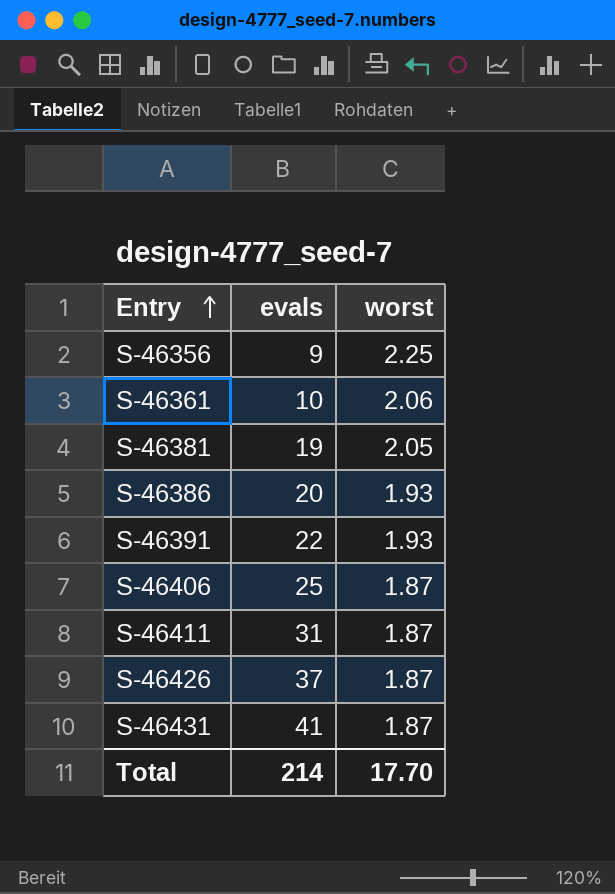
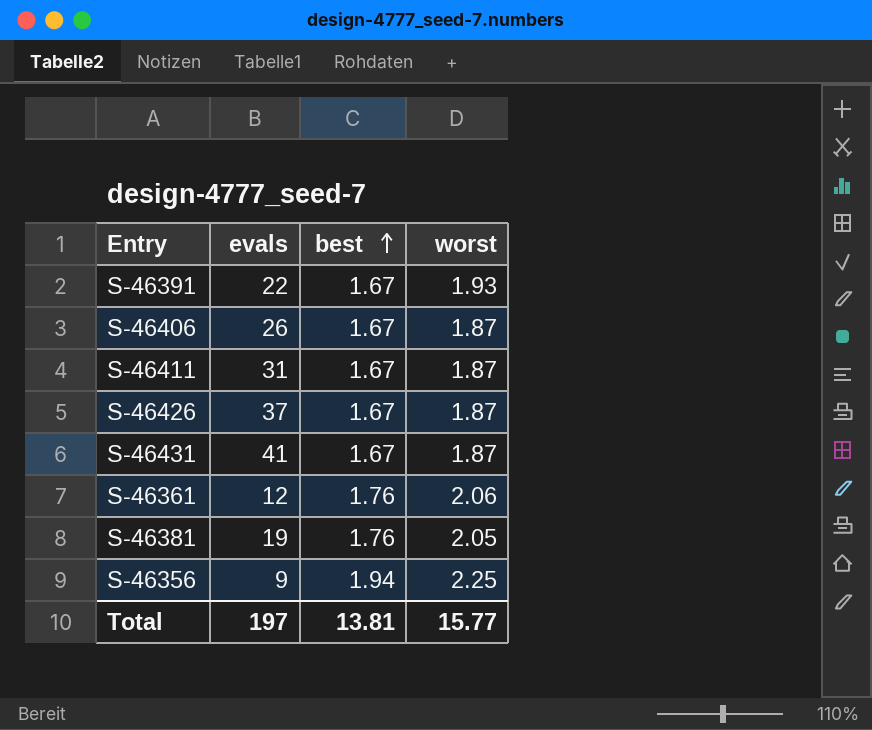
row order: Entry ascending -> best ascending
column best | position: none -> 3
row S-46386: 20 | 1.93 -> none
S-46406 | evals: 25 -> 26
S-46361 | evals: 10 -> 12
Total | evals: 214 -> 197
Total | worst: 17.70 -> 15.77

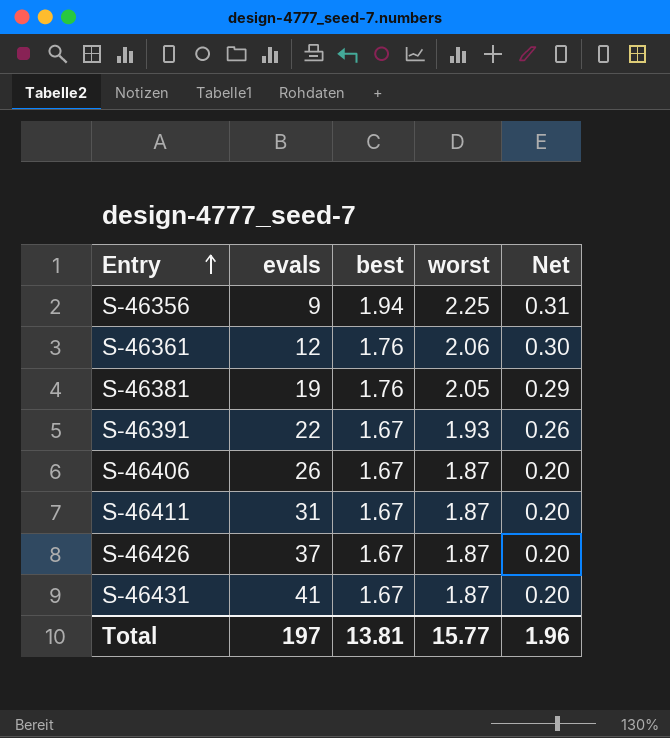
row order: best ascending -> Entry ascending
column Net | formula: none -> [worst] - [best]

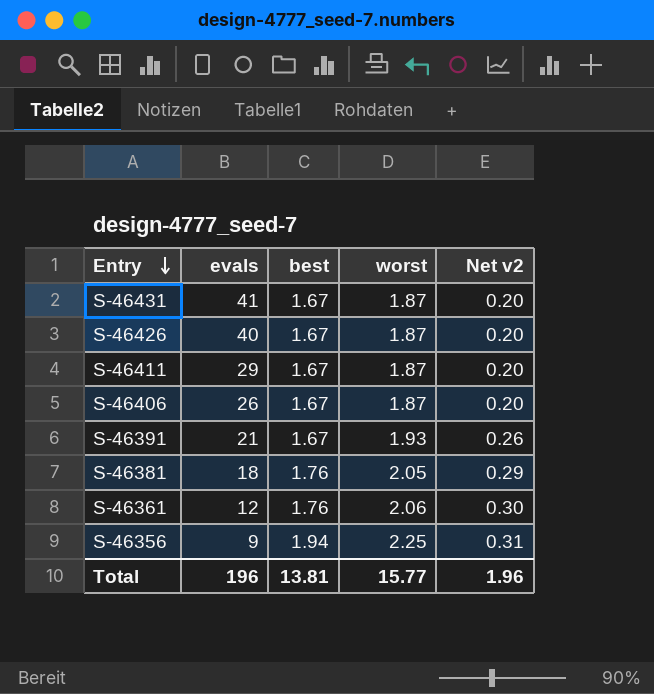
row order: Entry ascending -> Entry descending
column name: Net -> Net v2
S-46426 | evals: 37 -> 40
S-46411 | evals: 31 -> 29
S-46391 | evals: 22 -> 21
S-46381 | evals: 19 -> 18
Total | evals: 197 -> 196

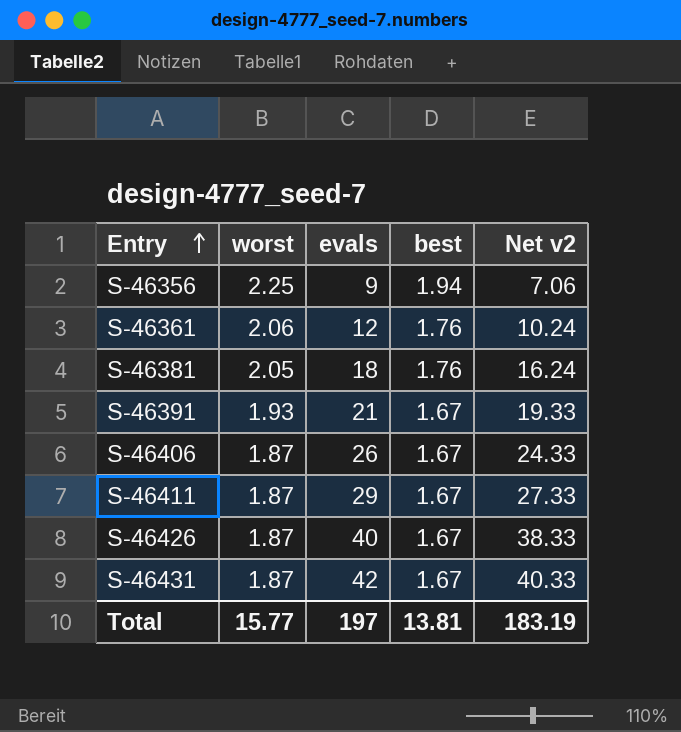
row order: Entry descending -> Entry ascending
column worst | position: 4 -> 2
column Net v2 | formula: [worst] - [best] -> [evals] - [best]
S-46431 | evals: 41 -> 42
Total | evals: 196 -> 197
Total | Net v2: 1.96 -> 183.19

